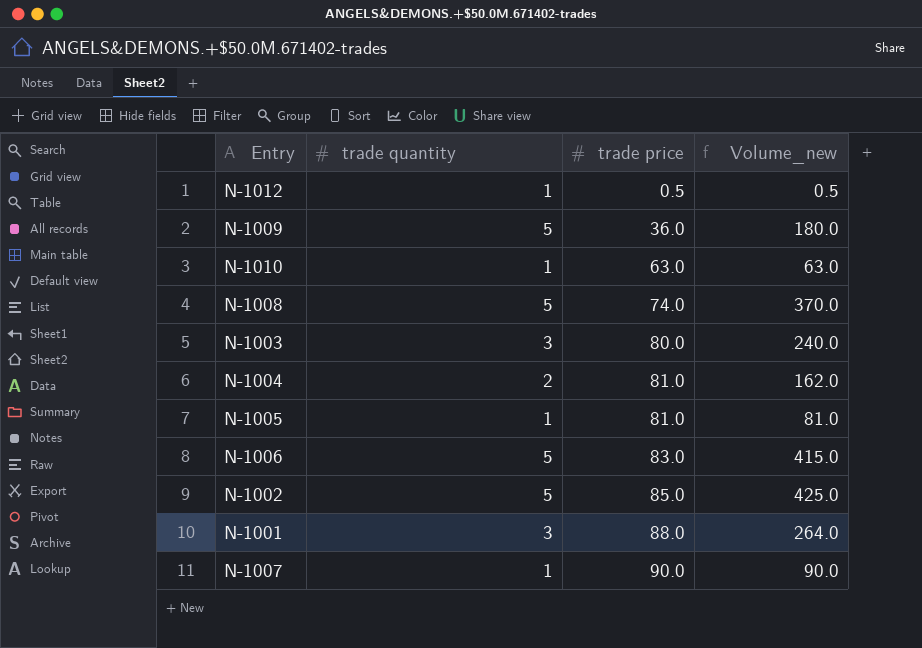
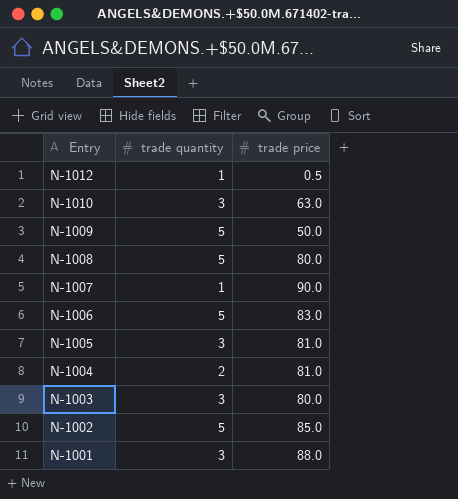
row order: trade price ascending -> Entry descending
column Volume_new | formula: [trade quantity] * [trade price] -> none
N-1010 | trade quantity: 1 -> 3
N-1009 | trade price: 36.0 -> 50.0
N-1008 | trade price: 74.0 -> 80.0
N-1005 | trade quantity: 1 -> 3

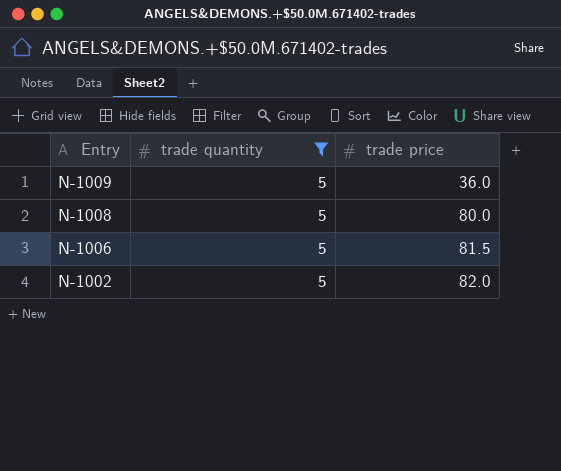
filter: none -> trade quantity = 5
N-1009 | trade price: 50.0 -> 36.0
N-1006 | trade price: 83.0 -> 81.5
N-1002 | trade price: 85.0 -> 82.0

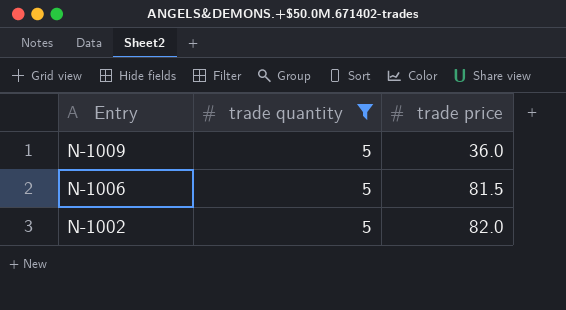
row N-1008: 5 | 80.0 -> none

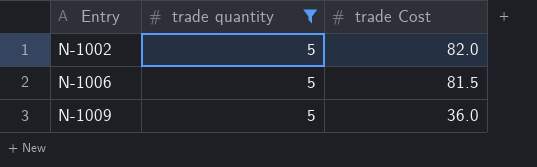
row order: Entry descending -> Entry ascending
column name: trade price -> trade Cost

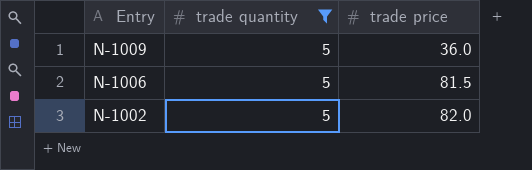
row order: Entry ascending -> Entry descending
column name: trade Cost -> trade price

